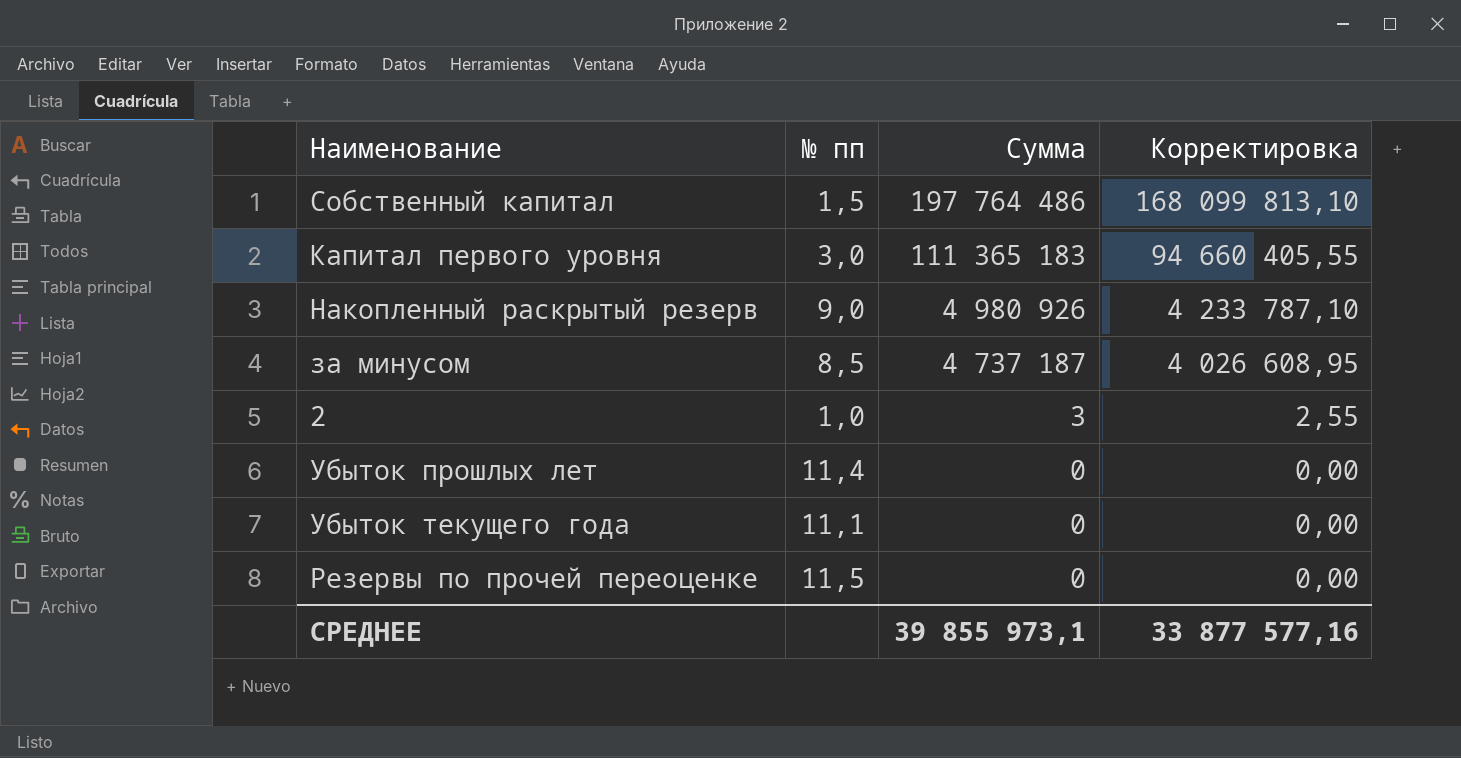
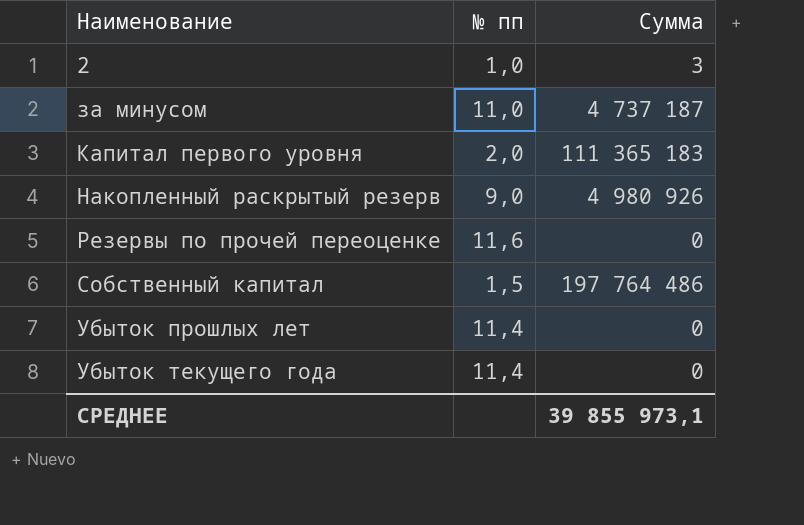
row order: Сумма descending -> Наименование ascending
column Корректировка | formula: [Сумма] * 0,85 -> none
за минусом | № пп: 8,5 -> 11,0
Капитал первого уровня | № пп: 3,0 -> 2,0
Резервы по прочей переоценке | № пп: 11,5 -> 11,6
Убыток текущего года | № пп: 11,1 -> 11,4

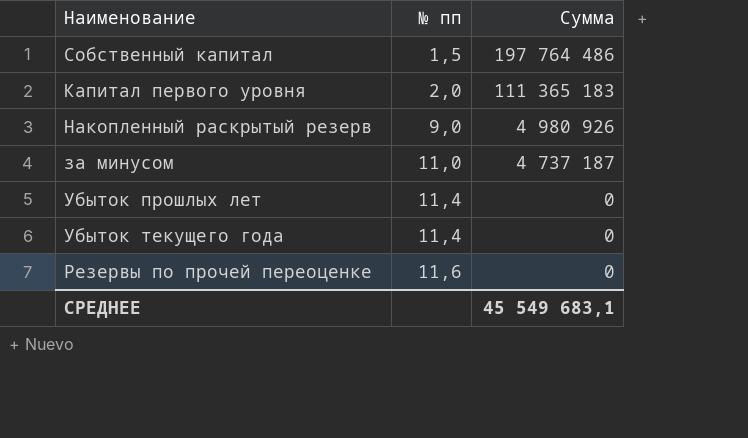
row order: Наименование ascending -> № пп ascending
row 2: 1,0 | 3 -> none
СРЕДНЕЕ | Сумма: 39 855 973,1 -> 45 549 683,1

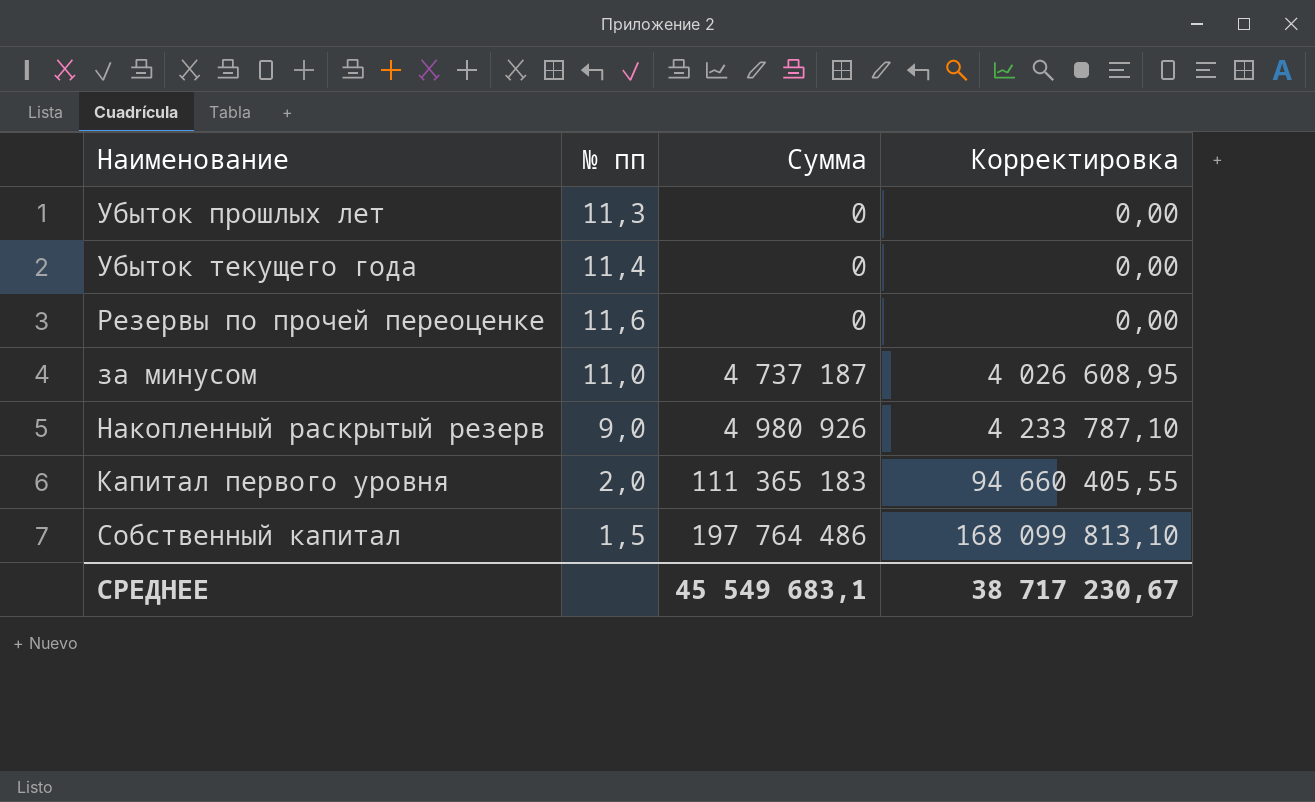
row order: № пп ascending -> Сумма ascending
column Корректировка | formula: none -> [Сумма] * 0,85
Убыток прошлых лет | № пп: 11,4 -> 11,3

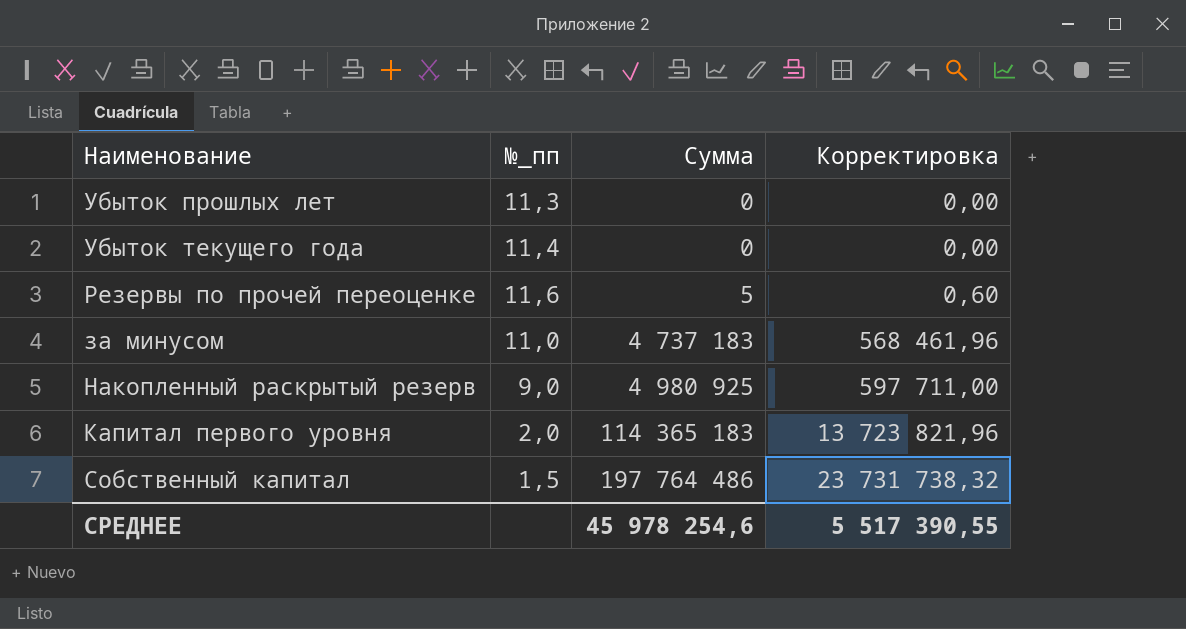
column name: № пп -> №_пп
column Корректировка | formula: [Сумма] * 0,85 -> [Сумма] * 0,12
Резервы по прочей переоценке | Сумма: 0 -> 5
за минусом | Сумма: 4 737 187 -> 4 737 183
Накопленный раскрытый резерв | Сумма: 4 980 926 -> 4 980 925
Капитал первого уровня | Сумма: 111 365 183 -> 114 365 183
СРЕДНЕЕ | Сумма: 45 549 683,1 -> 45 978 254,6
СРЕДНЕЕ | Корректировка: 38 717 230,67 -> 5 517 390,55

